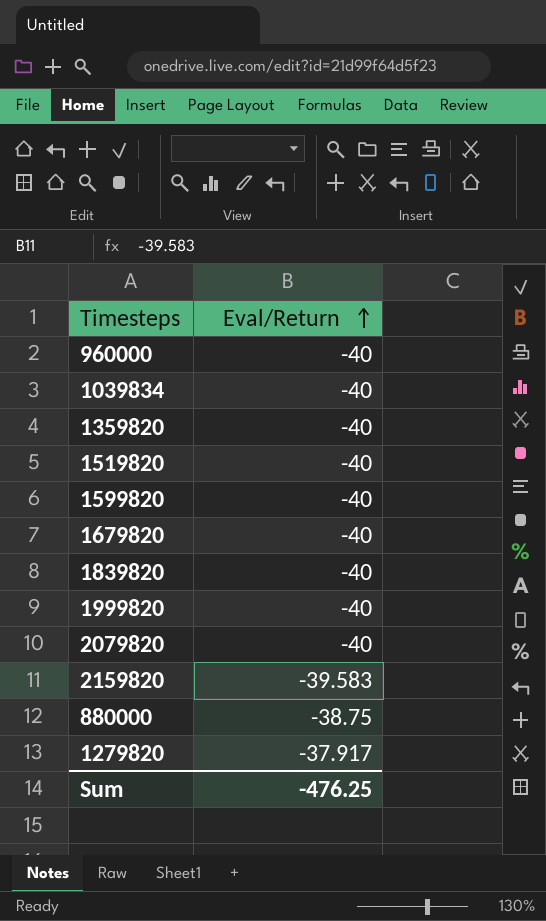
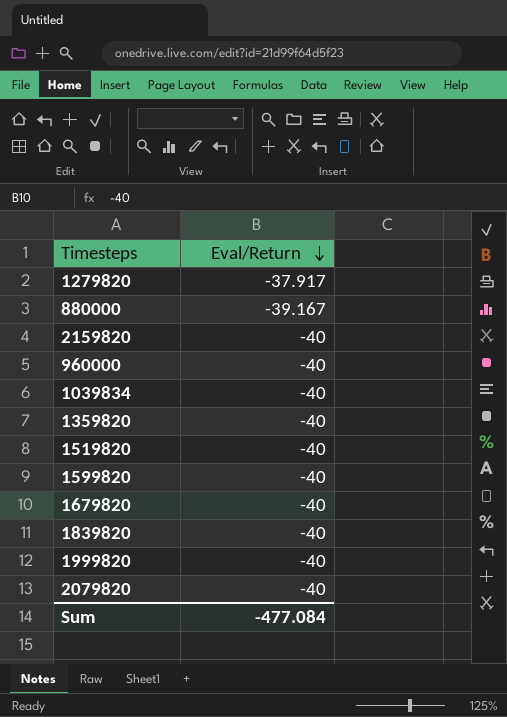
row order: Eval/Return ascending -> Eval/Return descending
880000 | Eval/Return: -38.75 -> -39.167
2159820 | Eval/Return: -39.583 -> -40
Sum | Eval/Return: -476.25 -> -477.084

